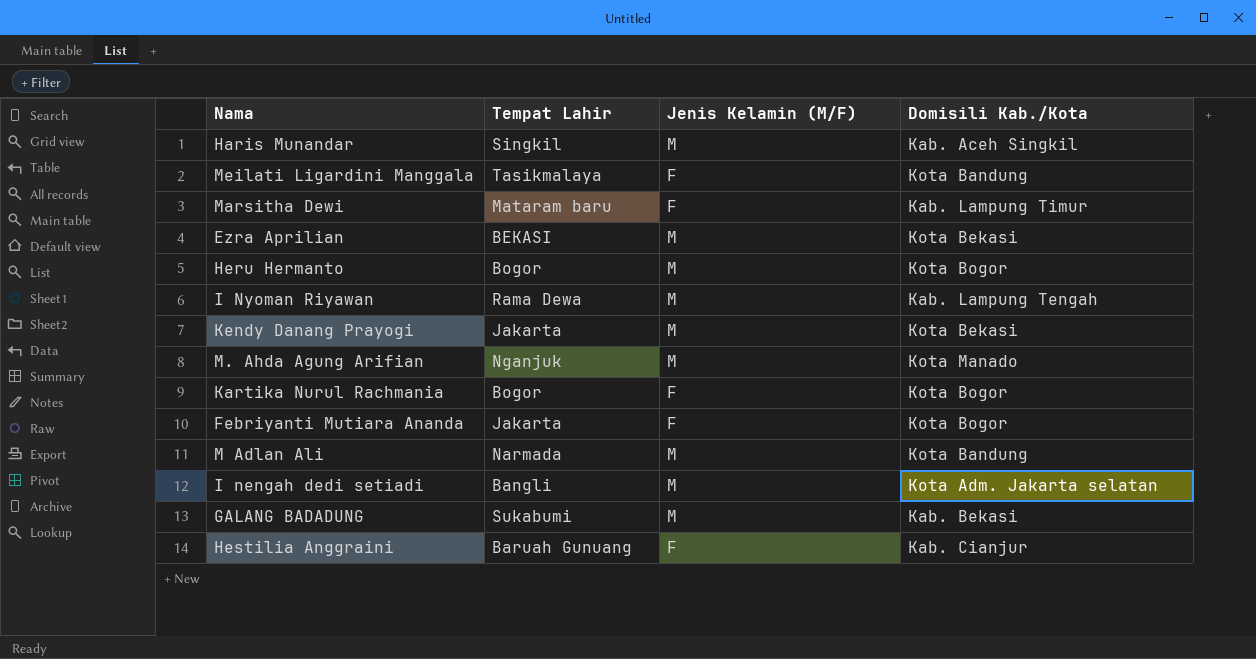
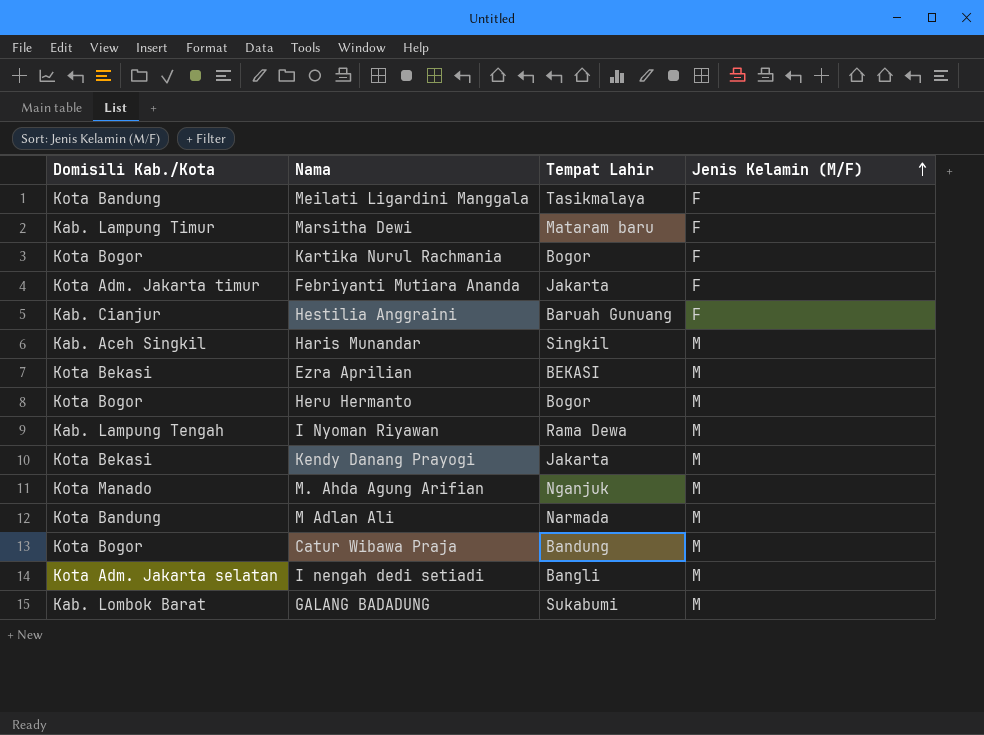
row order: none -> Jenis Kelamin (M/F) ascending
column Domisili Kab./Kota | position: 4 -> 1
Febriyanti Mutiara Ananda | Domisili Kab./Kota: Kota Bogor -> Kota Adm. Jakarta timur
row Catur Wibawa Praja: none -> Kota Bogor | Bandung | M
GALANG BADADUNG | Domisili Kab./Kota: Kab. Bekasi -> Kab. Lombok Barat

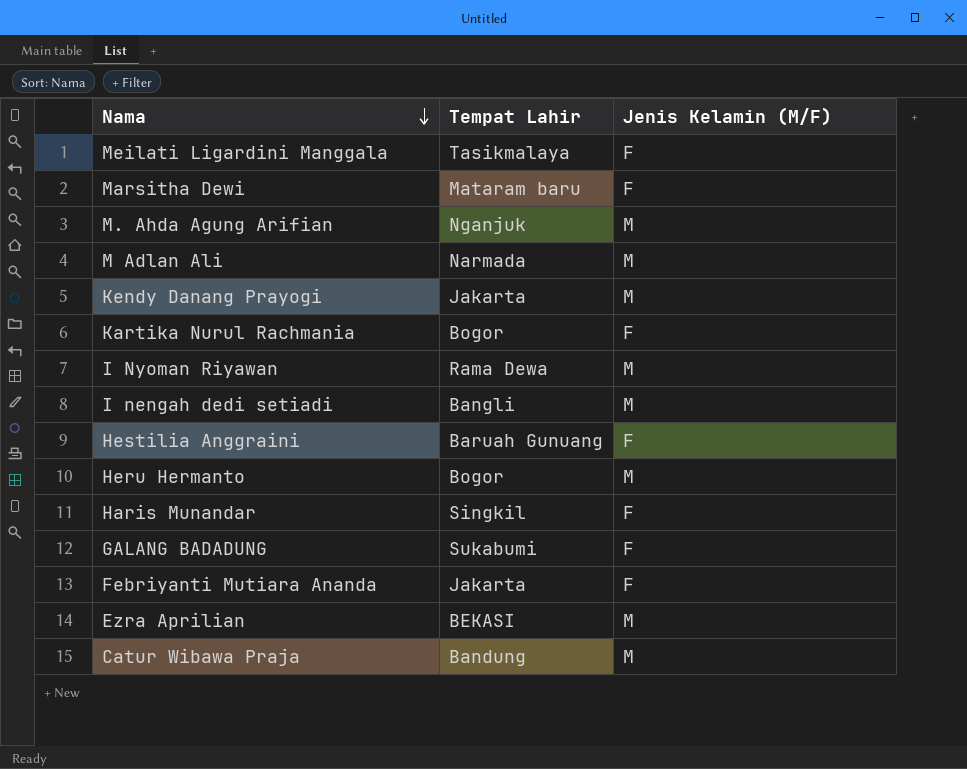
row order: Jenis Kelamin (M/F) ascending -> Nama descending
column Domisili Kab./Kota | position: 1 -> none
Haris Munandar | Jenis Kelamin (M/F): M -> F
GALANG BADADUNG | Jenis Kelamin (M/F): M -> F

